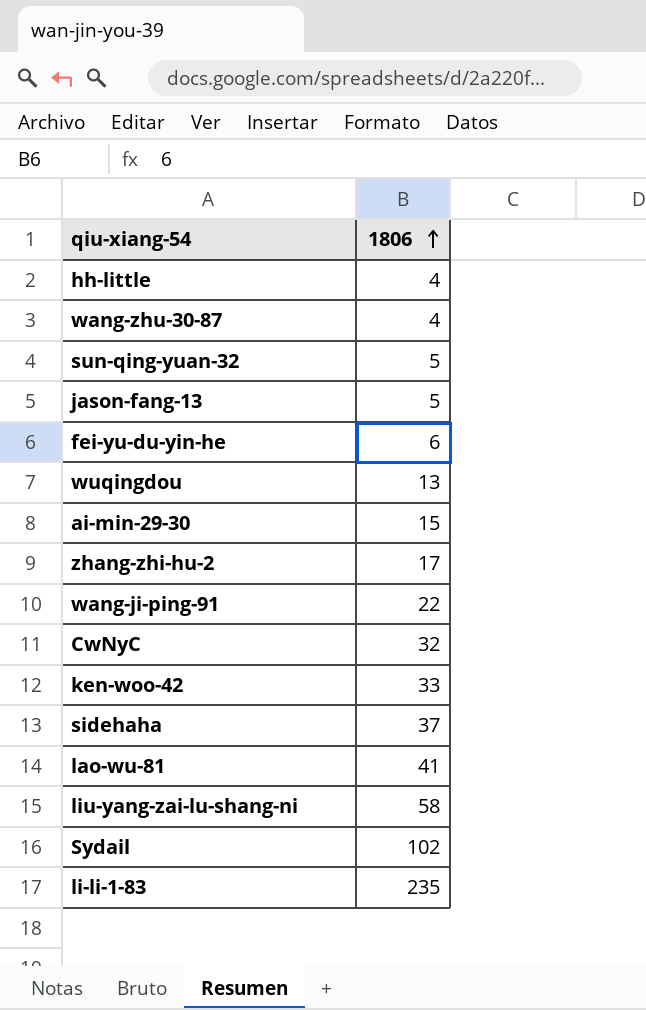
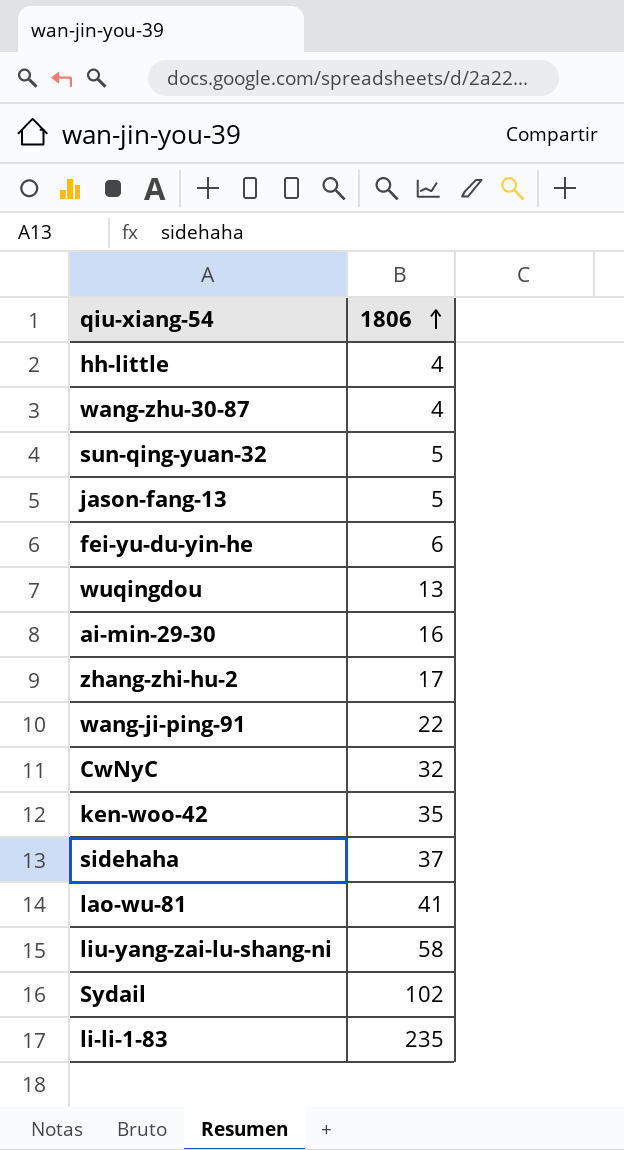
ai-min-29-30 | 1806: 15 -> 16
ken-woo-42 | 1806: 33 -> 35

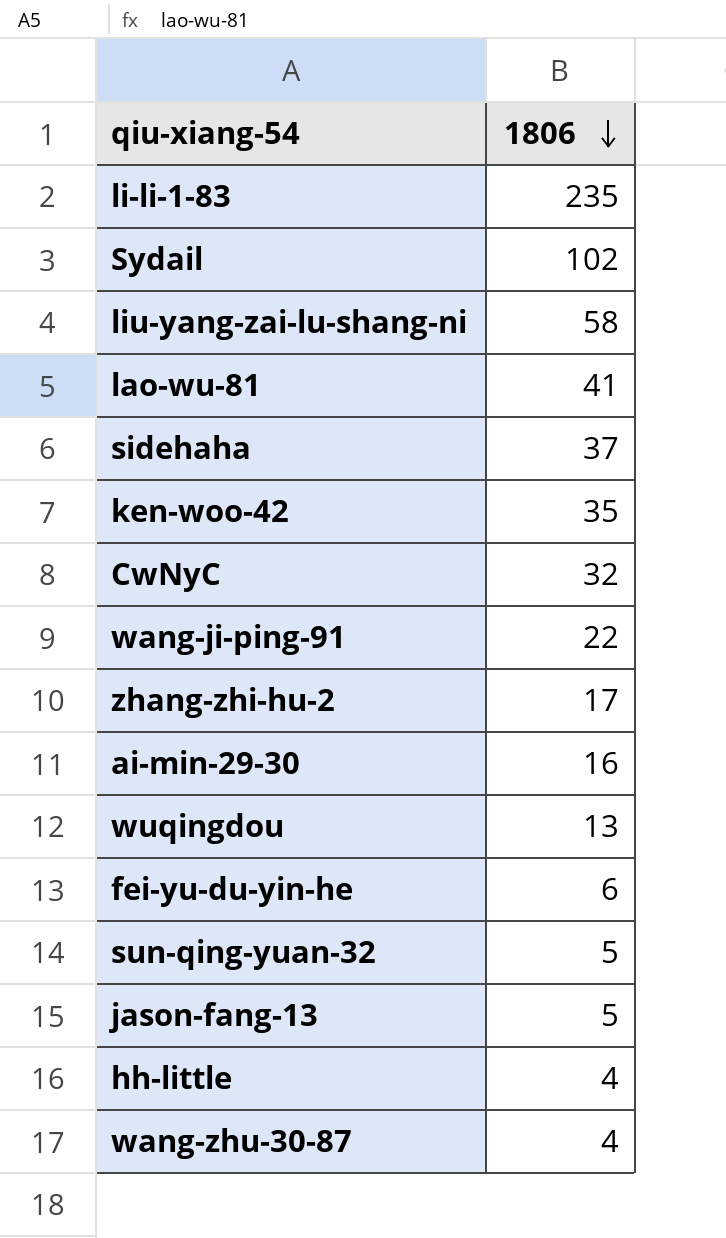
row order: 1806 ascending -> 1806 descending

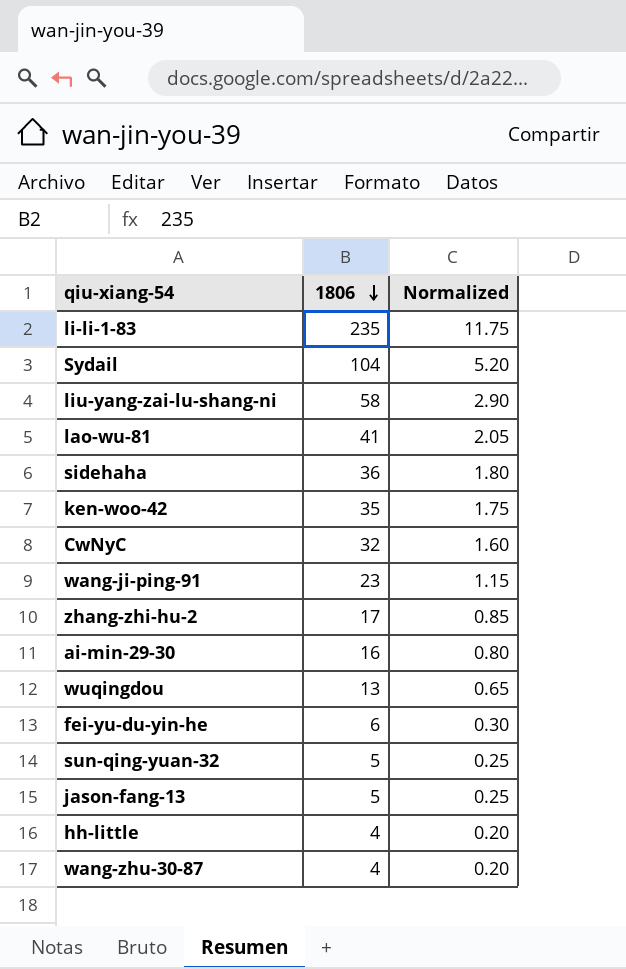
column Normalized | formula: none -> [1806] * 0.05
Sydail | 1806: 102 -> 104
sidehaha | 1806: 37 -> 36
wang-ji-ping-91 | 1806: 22 -> 23

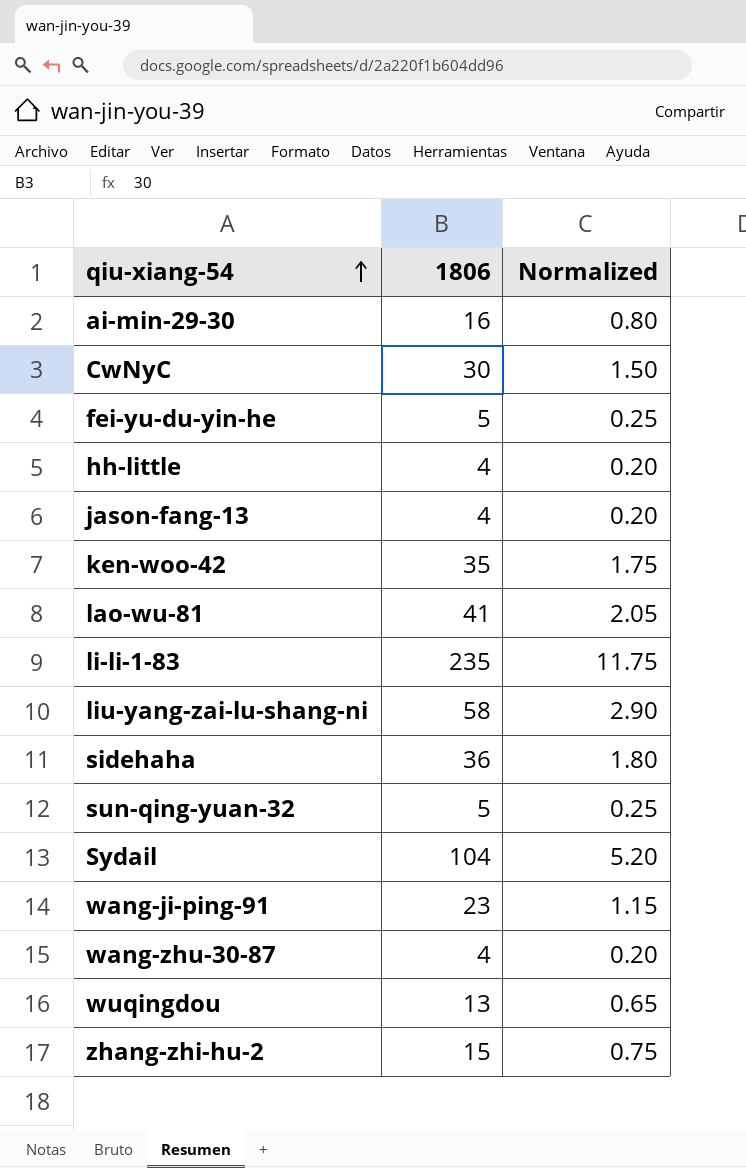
row order: 1806 descending -> qiu-xiang-54 ascending
CwNyC | 1806: 32 -> 30
CwNyC | Normalized: 1.60 -> 1.50
fei-yu-du-yin-he | 1806: 6 -> 5
fei-yu-du-yin-he | Normalized: 0.30 -> 0.25
jason-fang-13 | 1806: 5 -> 4
jason-fang-13 | Normalized: 0.25 -> 0.20
zhang-zhi-hu-2 | 1806: 17 -> 15
zhang-zhi-hu-2 | Normalized: 0.85 -> 0.75

